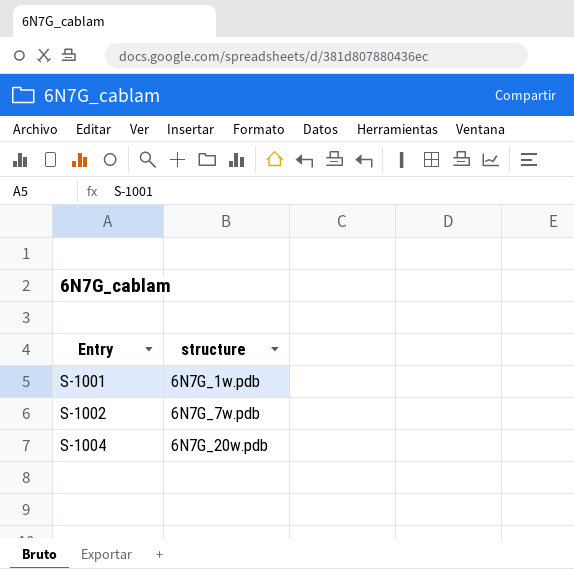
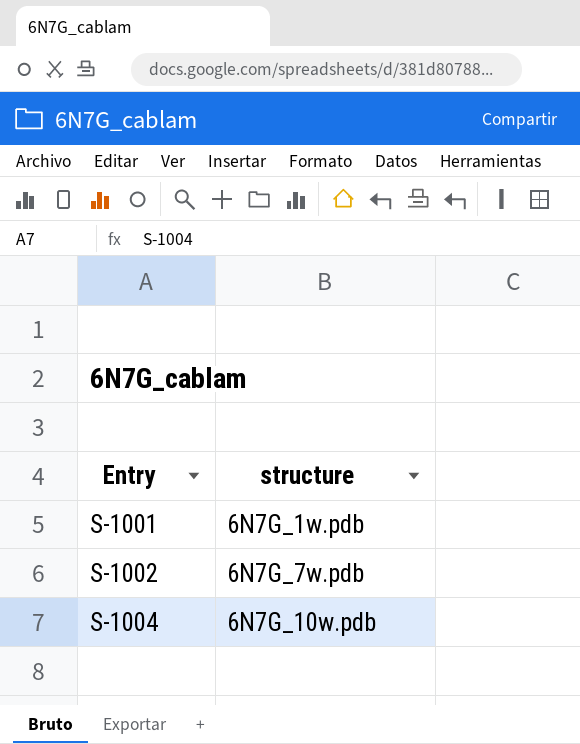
S-1004 | structure: 6N7G_20w.pdb -> 6N7G_10w.pdb

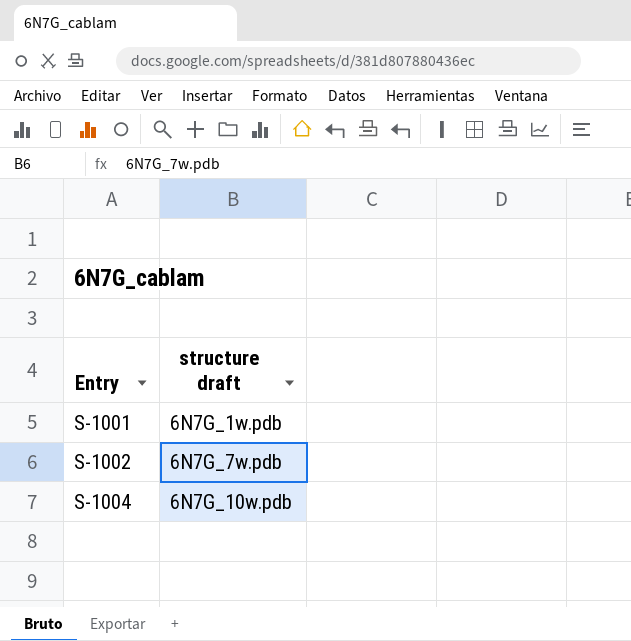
column name: structure -> structure draft

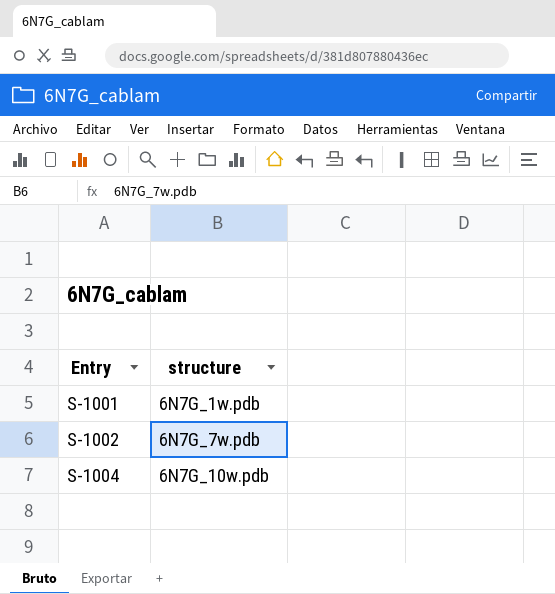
column name: structure draft -> structure

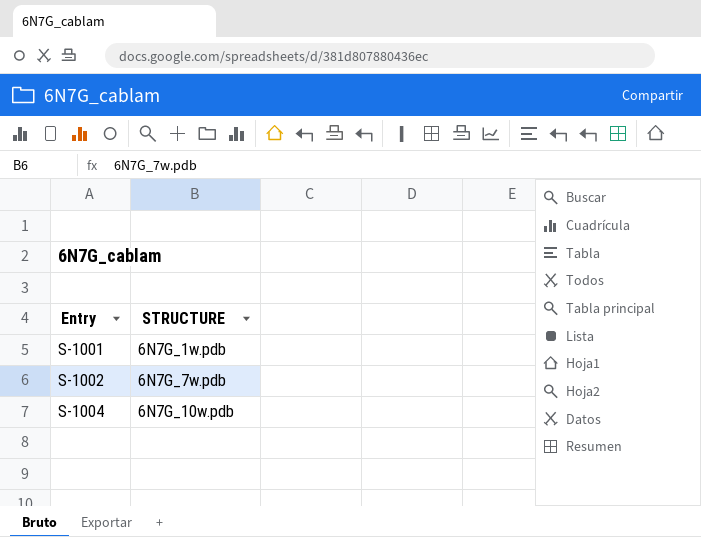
column name: structure -> STRUCTURE

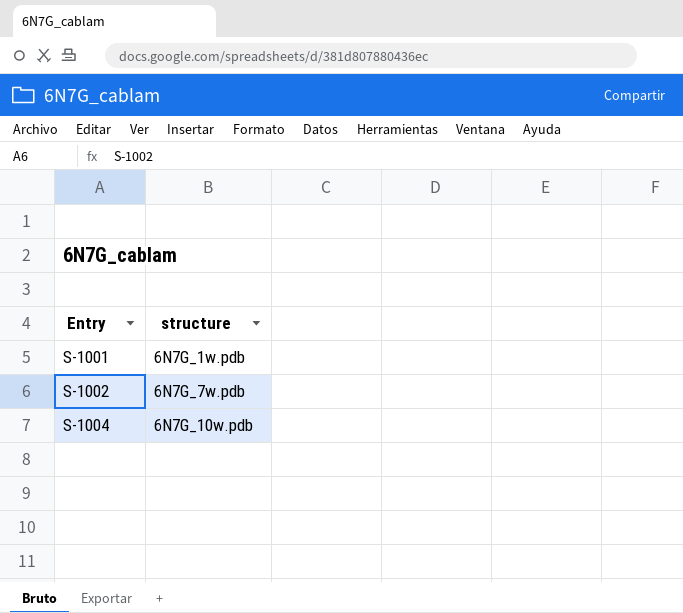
column name: STRUCTURE -> structure

